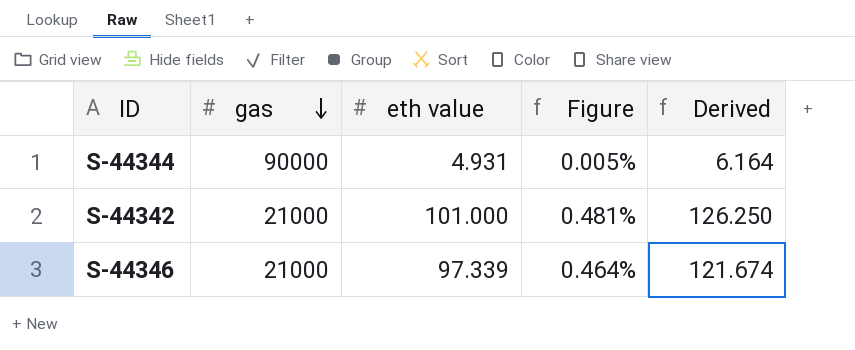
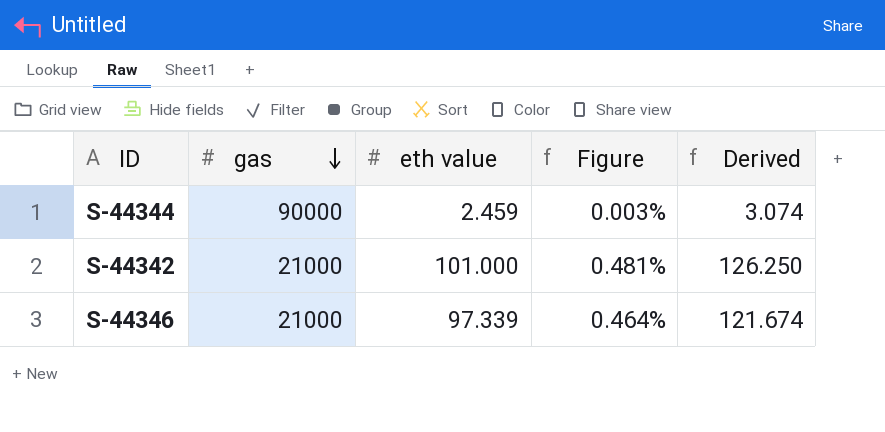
S-44344 | eth value: 4.931 -> 2.459
S-44344 | Figure: 0.005% -> 0.003%
S-44344 | Derived: 6.164 -> 3.074

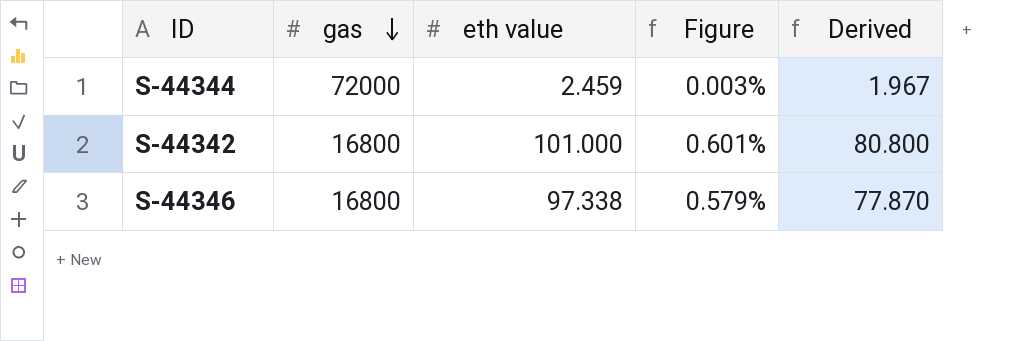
column Derived | formula: [eth value] * 1.25 -> [eth value] * 0.8
S-44344 | gas: 90000 -> 72000
S-44342 | gas: 21000 -> 16800
S-44342 | Figure: 0.481% -> 0.601%
S-44346 | gas: 21000 -> 16800
S-44346 | eth value: 97.339 -> 97.338
S-44346 | Figure: 0.464% -> 0.579%

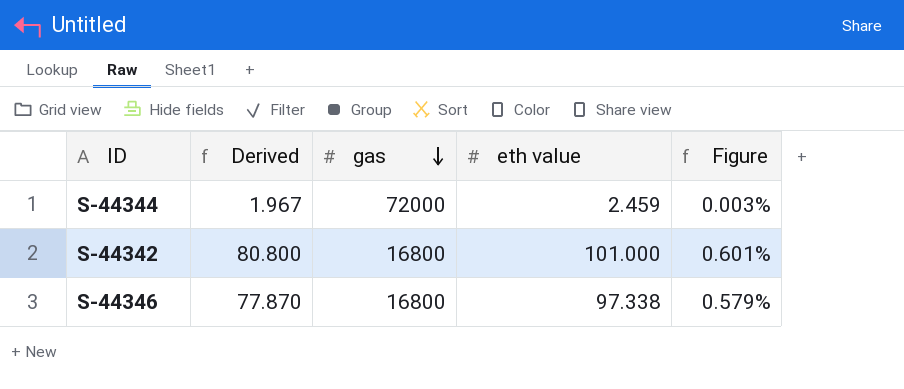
column Derived | position: 5 -> 2

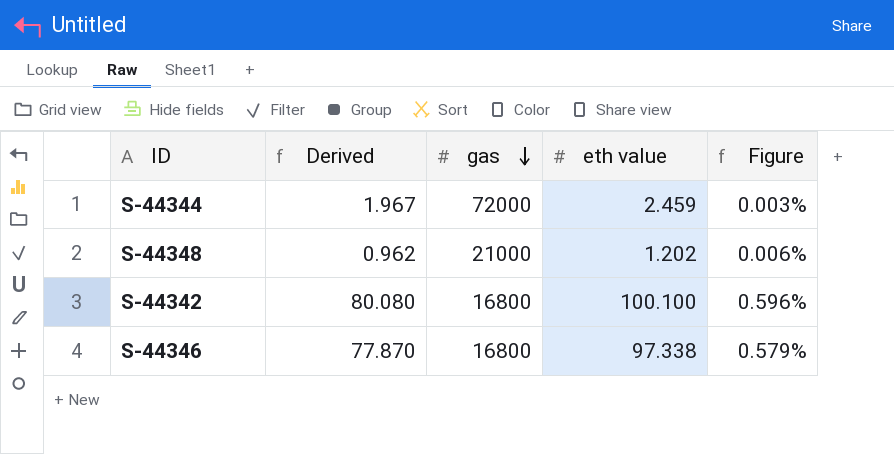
row S-44348: none -> 0.962 | 21000 | 1.202 | 0.006%
S-44342 | Derived: 80.800 -> 80.080
S-44342 | eth value: 101.000 -> 100.100
S-44342 | Figure: 0.601% -> 0.596%

